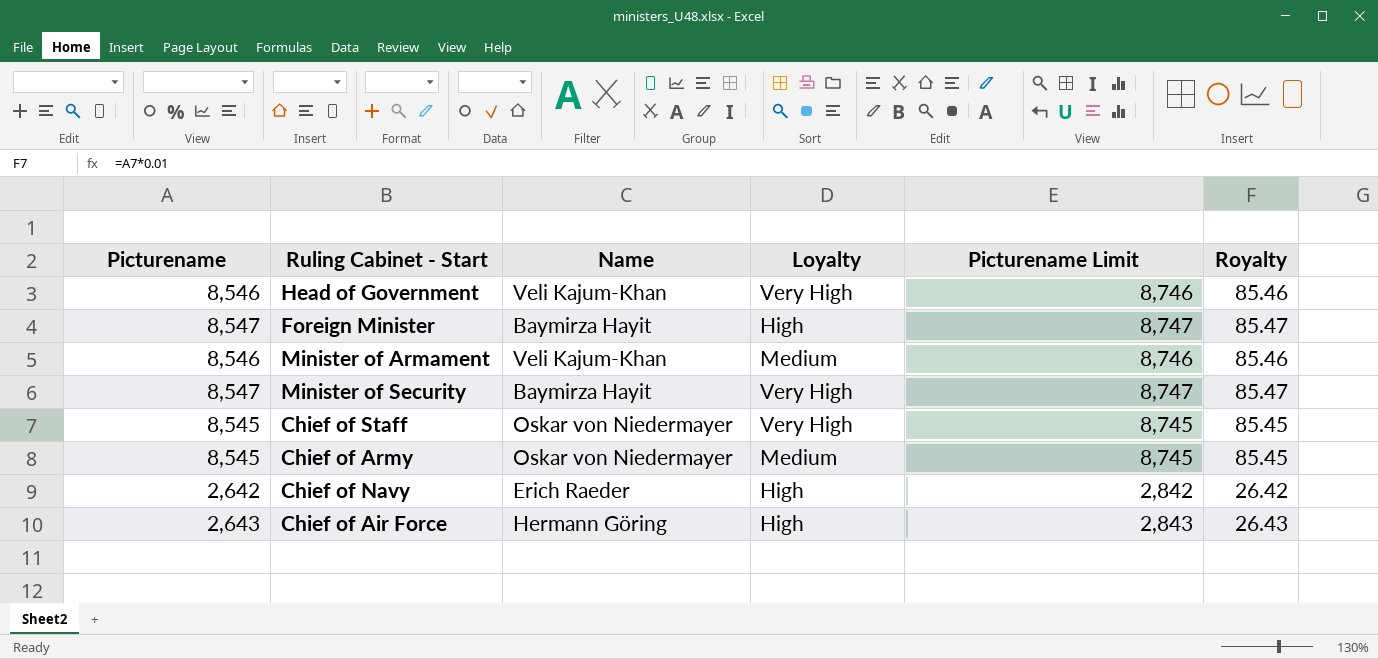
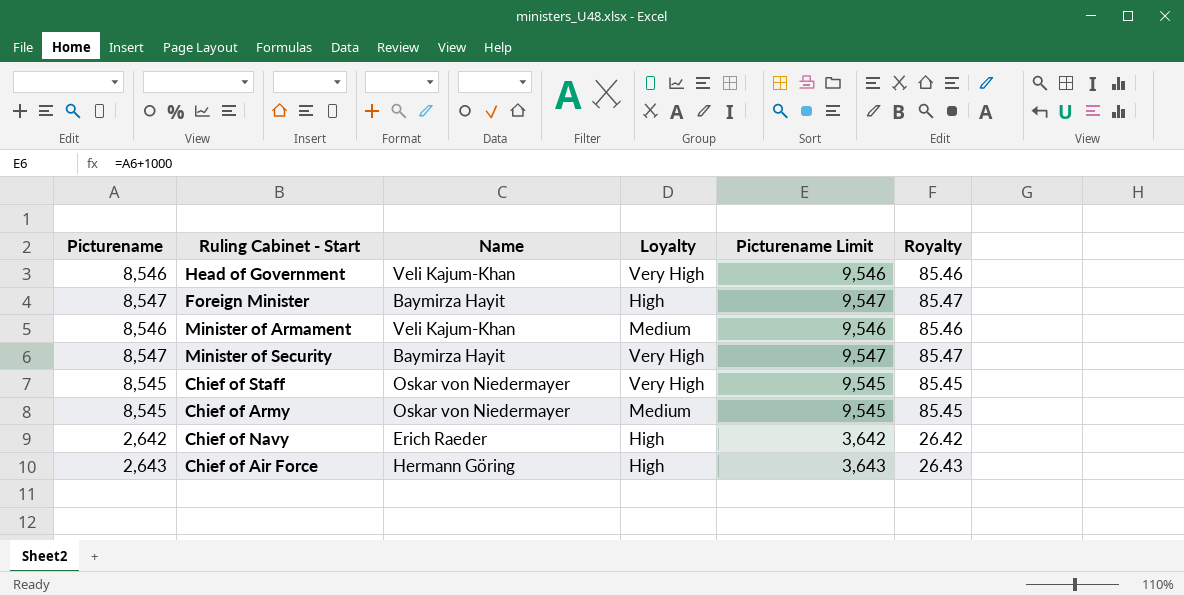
column Picturename Limit | formula: [Picturename] + 200 -> [Picturename] + 1000

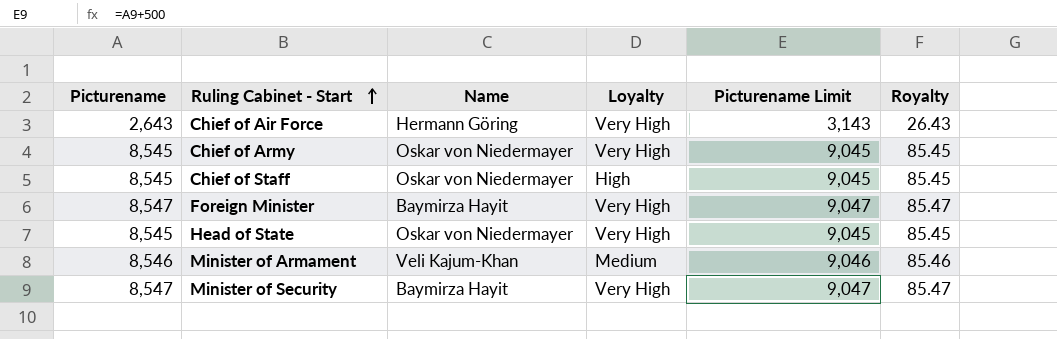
row order: none -> Ruling Cabinet - Start ascending
column Picturename Limit | formula: [Picturename] + 1000 -> [Picturename] + 500
row Head of Government: 8,546 | Veli Kajum-Khan | Very High | 9,546 | 85.46 -> none
row Chief of Navy: 2,642 | Erich Raeder | High | 3,642 | 26.42 -> none
Chief of Air Force | Loyalty: High -> Very High
Chief of Army | Loyalty: Medium -> Very High
Chief of Staff | Loyalty: Very High -> High
Foreign Minister | Loyalty: High -> Very High
row Head of State: none -> 8,545 | Oskar von Niedermayer | Very High | 9,045 | 85.45

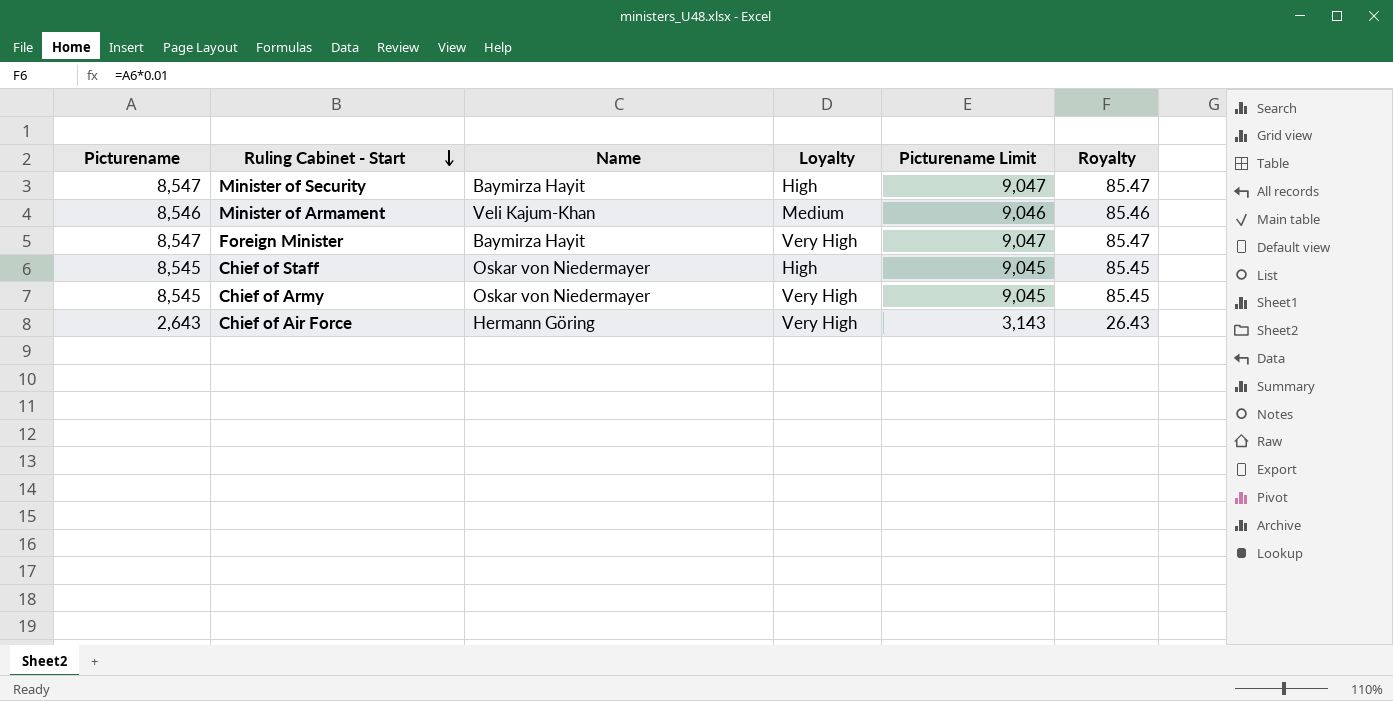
row order: Ruling Cabinet - Start ascending -> Ruling Cabinet - Start descending
row Head of State: 8,545 | Oskar von Niedermayer | Very High | 9,045 | 85.45 -> none
Minister of Security | Loyalty: Very High -> High

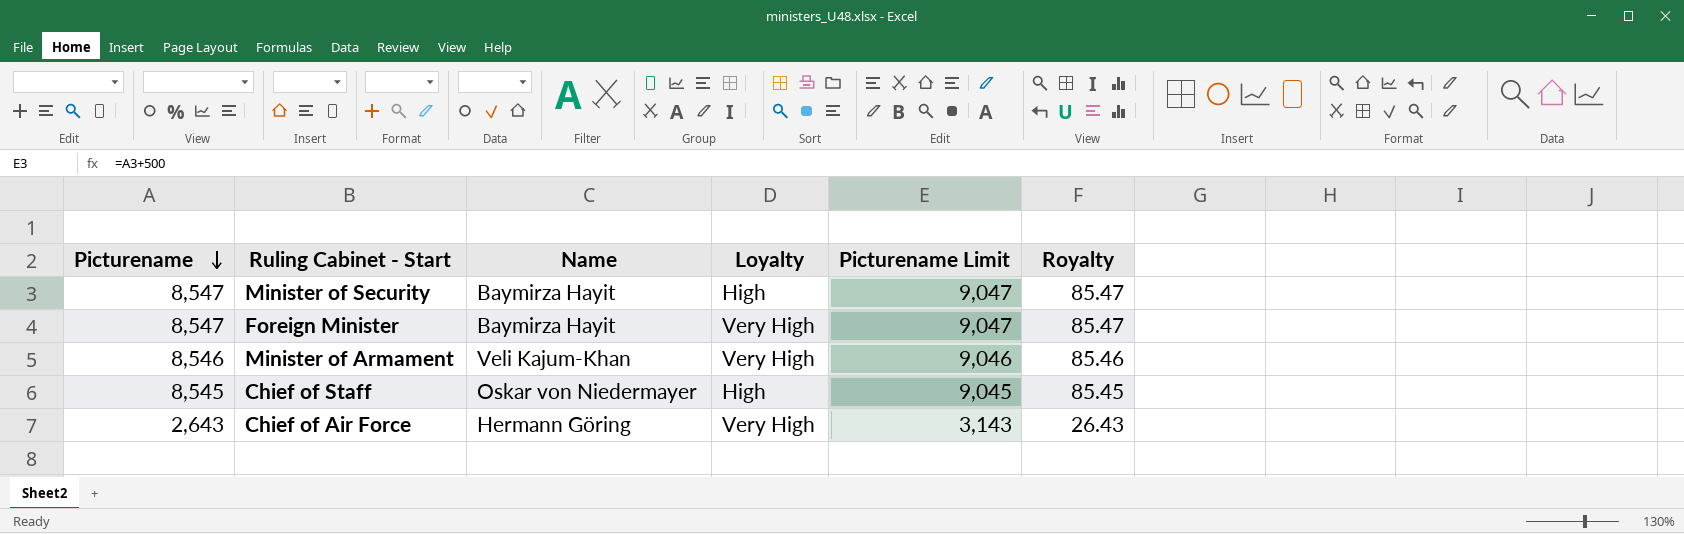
row order: Ruling Cabinet - Start descending -> Picturename descending
row Chief of Army: 8,545 | Oskar von Niedermayer | Very High | 9,045 | 85.45 -> none
Minister of Armament | Loyalty: Medium -> Very High

